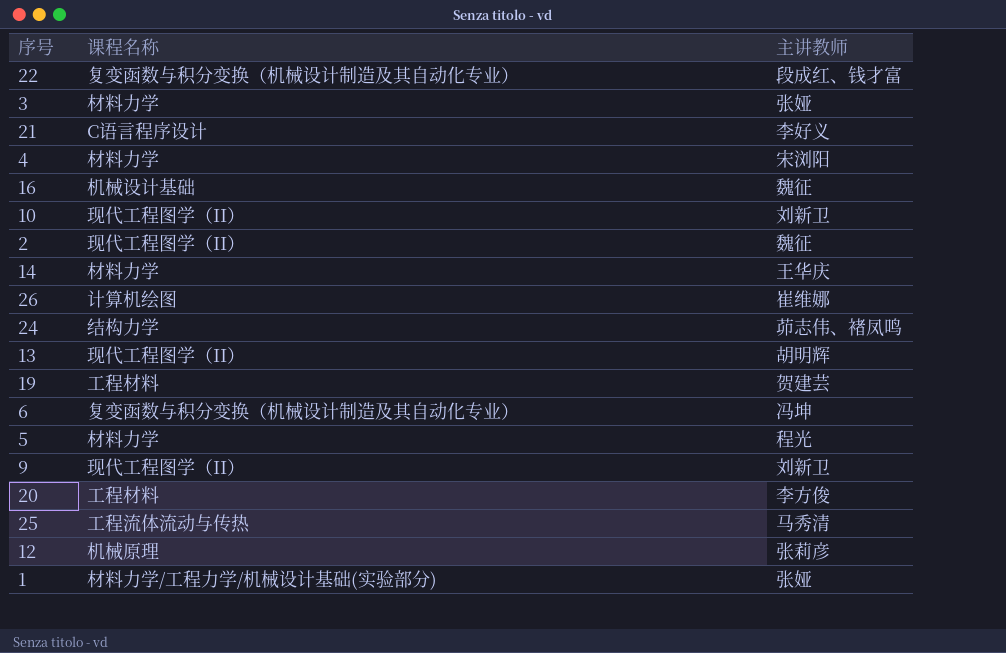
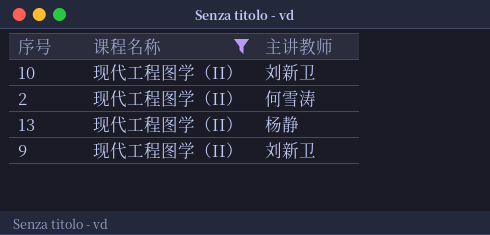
filter: none -> 课程名称 = 现代工程图学（II）
2 | 主讲教师: 魏征 -> 何雪涛
13 | 主讲教师: 胡明辉 -> 杨静

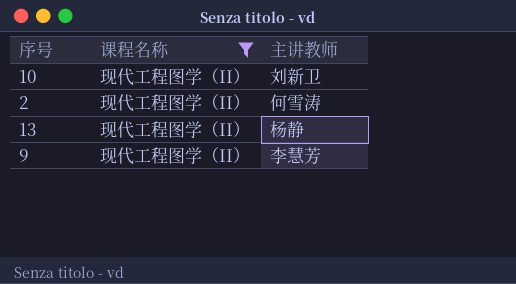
9 | 主讲教师: 刘新卫 -> 李慧芳

